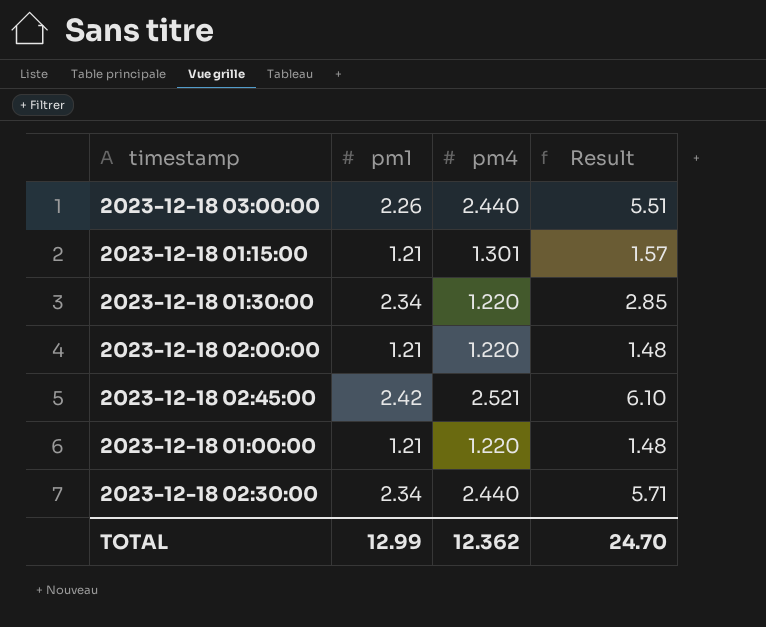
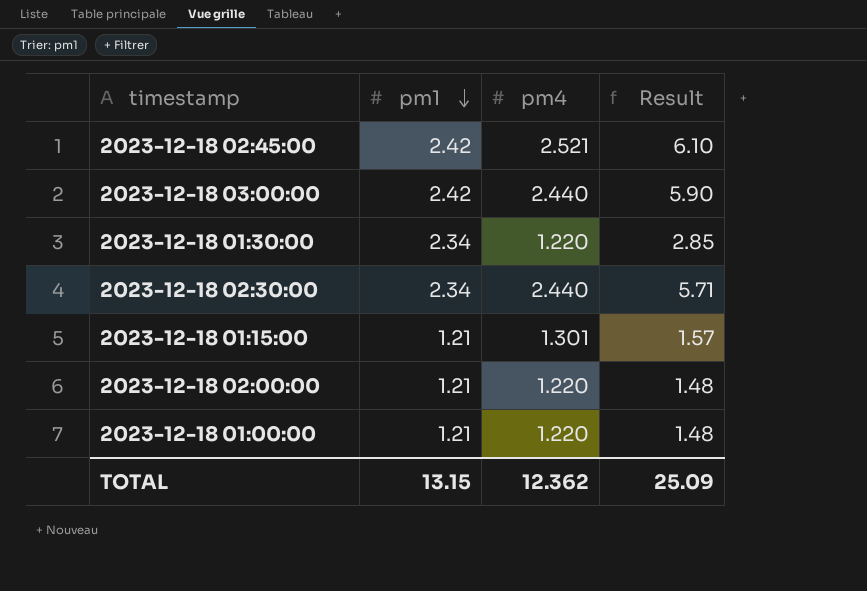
row order: none -> pm1 descending
2023-12-18 03:00:00 | pm1: 2.26 -> 2.42
2023-12-18 03:00:00 | Result: 5.51 -> 5.90
TOTAL | pm1: 12.99 -> 13.15
TOTAL | Result: 24.70 -> 25.09

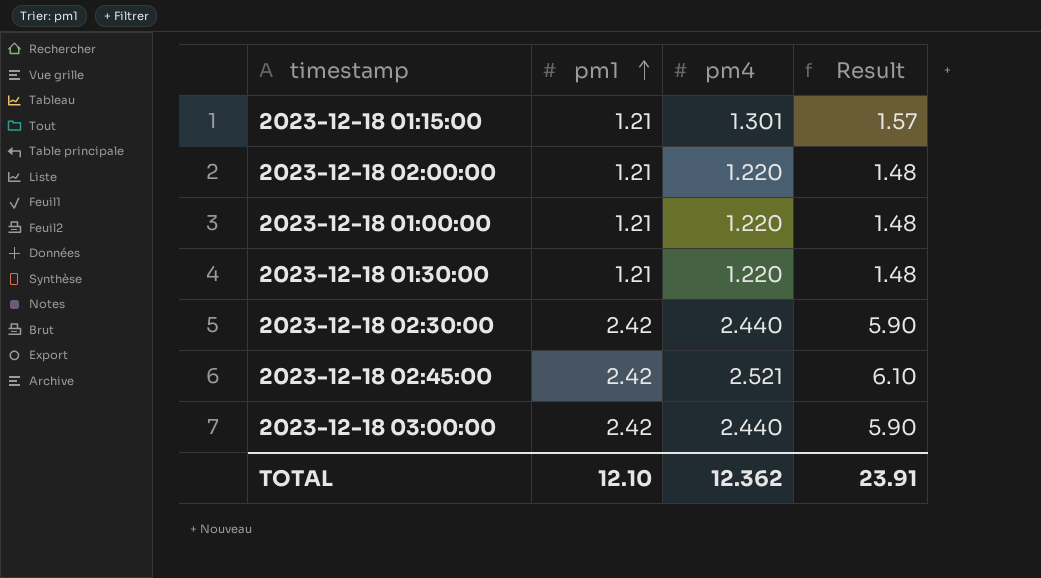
row order: pm1 descending -> pm1 ascending
2023-12-18 01:30:00 | pm1: 2.34 -> 1.21
2023-12-18 01:30:00 | Result: 2.85 -> 1.48
2023-12-18 02:30:00 | pm1: 2.34 -> 2.42
2023-12-18 02:30:00 | Result: 5.71 -> 5.90
TOTAL | pm1: 13.15 -> 12.10
TOTAL | Result: 25.09 -> 23.91

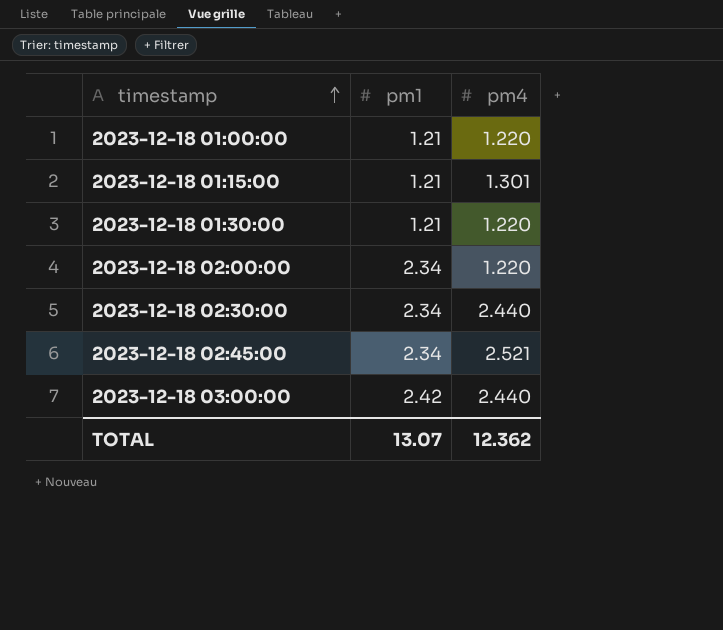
row order: pm1 ascending -> timestamp ascending
column Result | formula: [pm1] * [pm4] -> none
2023-12-18 02:00:00 | pm1: 1.21 -> 2.34
2023-12-18 02:30:00 | pm1: 2.42 -> 2.34
2023-12-18 02:45:00 | pm1: 2.42 -> 2.34
TOTAL | pm1: 12.10 -> 13.07

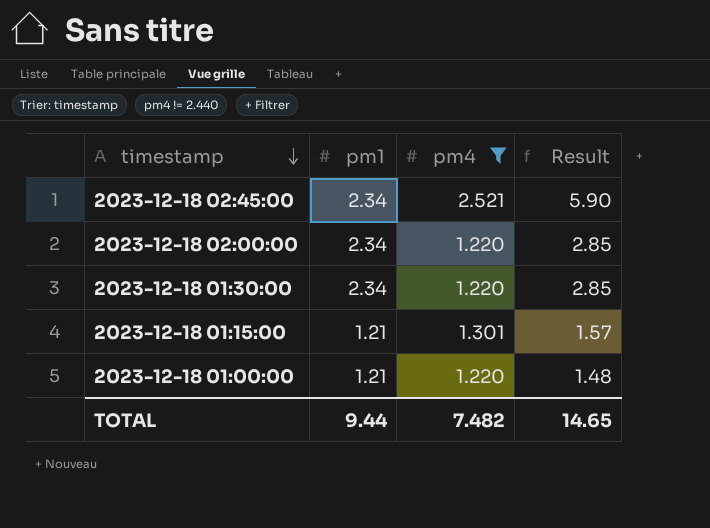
filter: none -> pm4 != 2.440
row order: timestamp ascending -> timestamp descending
column Result | formula: none -> [pm1] * [pm4]
2023-12-18 01:30:00 | pm1: 1.21 -> 2.34
TOTAL | pm1: 13.07 -> 9.44
TOTAL | pm4: 12.362 -> 7.482

